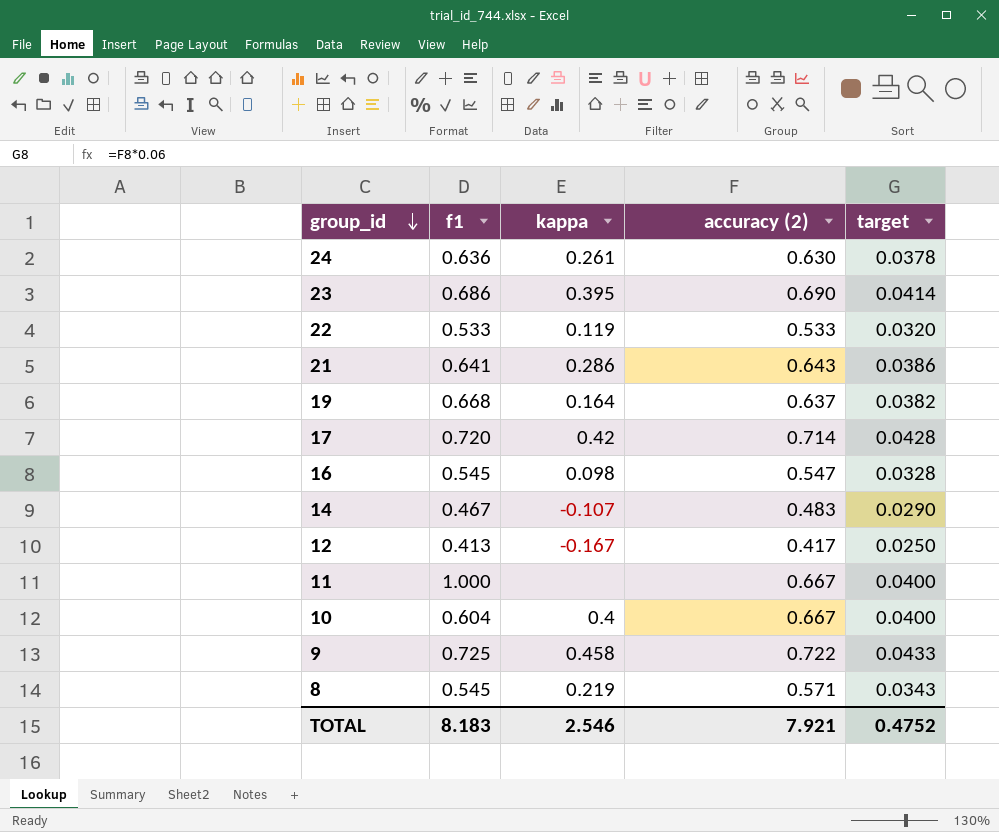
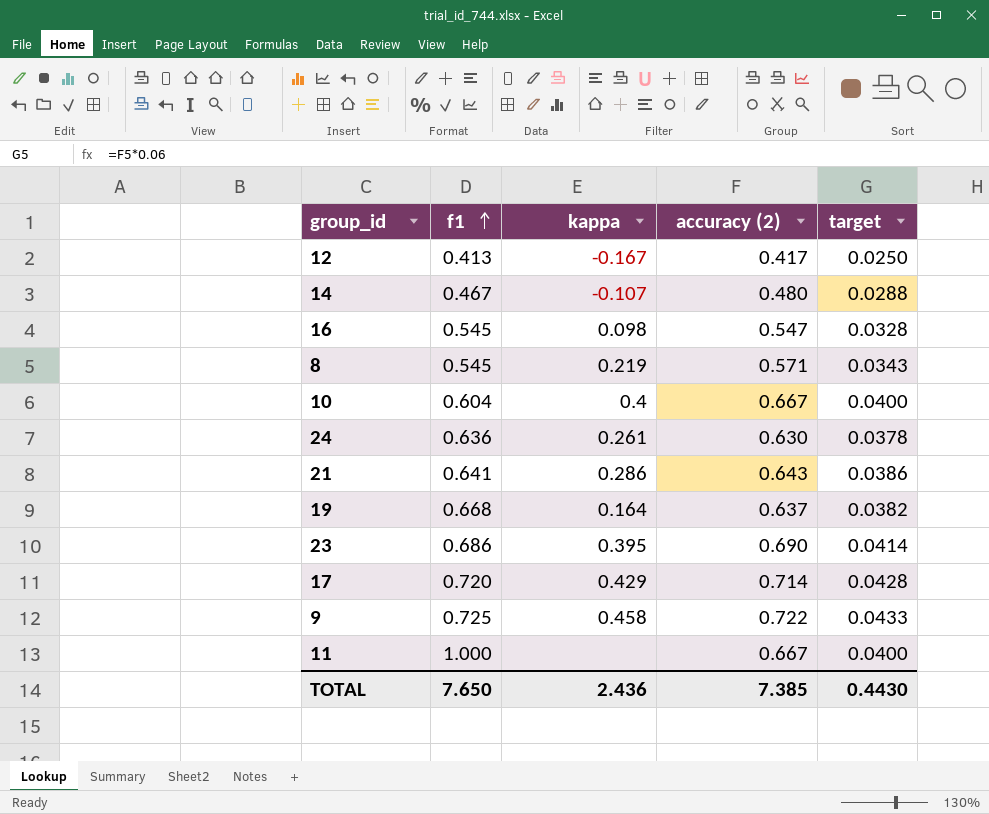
row order: group_id descending -> f1 ascending
row 22: 0.533 | 0.119 | 0.533 | 0.0320 -> none
14 | accuracy (2): 0.483 -> 0.480
14 | target: 0.0290 -> 0.0288
17 | kappa: 0.42 -> 0.429
TOTAL | f1: 8.183 -> 7.650
TOTAL | kappa: 2.546 -> 2.436
TOTAL | accuracy (2): 7.921 -> 7.385
TOTAL | target: 0.4752 -> 0.4430

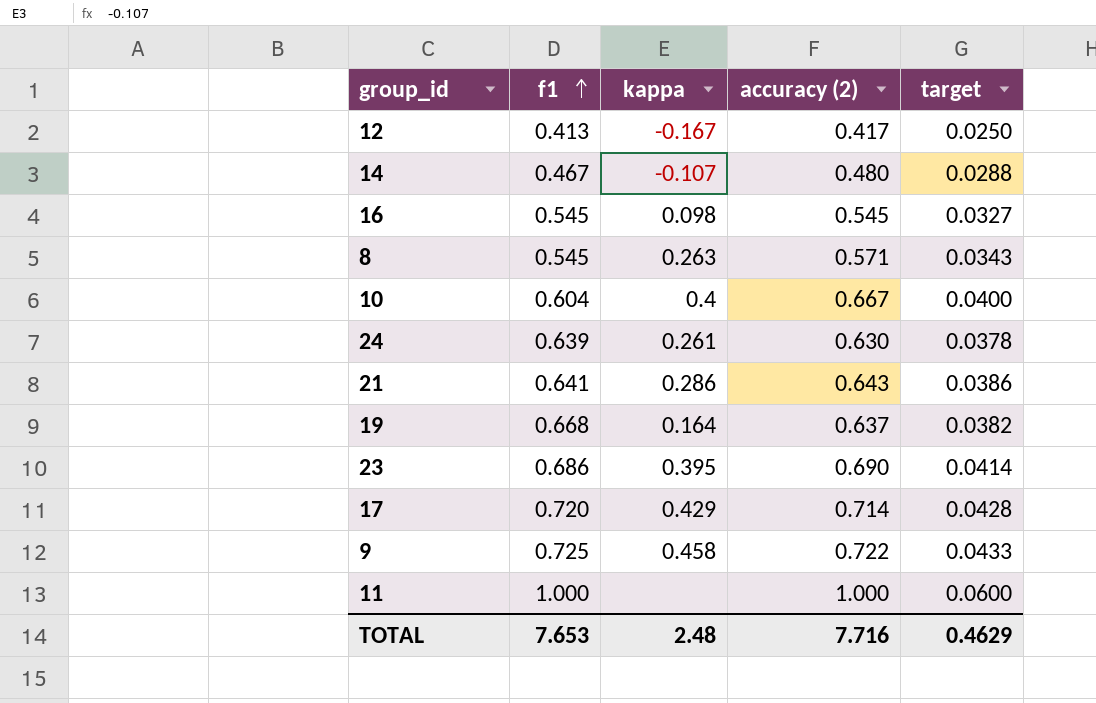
16 | accuracy (2): 0.547 -> 0.545
16 | target: 0.0328 -> 0.0327
8 | kappa: 0.219 -> 0.263
24 | f1: 0.636 -> 0.639
11 | accuracy (2): 0.667 -> 1.000
11 | target: 0.0400 -> 0.0600
TOTAL | f1: 7.650 -> 7.653
TOTAL | kappa: 2.436 -> 2.48
TOTAL | accuracy (2): 7.385 -> 7.716
TOTAL | target: 0.4430 -> 0.4629

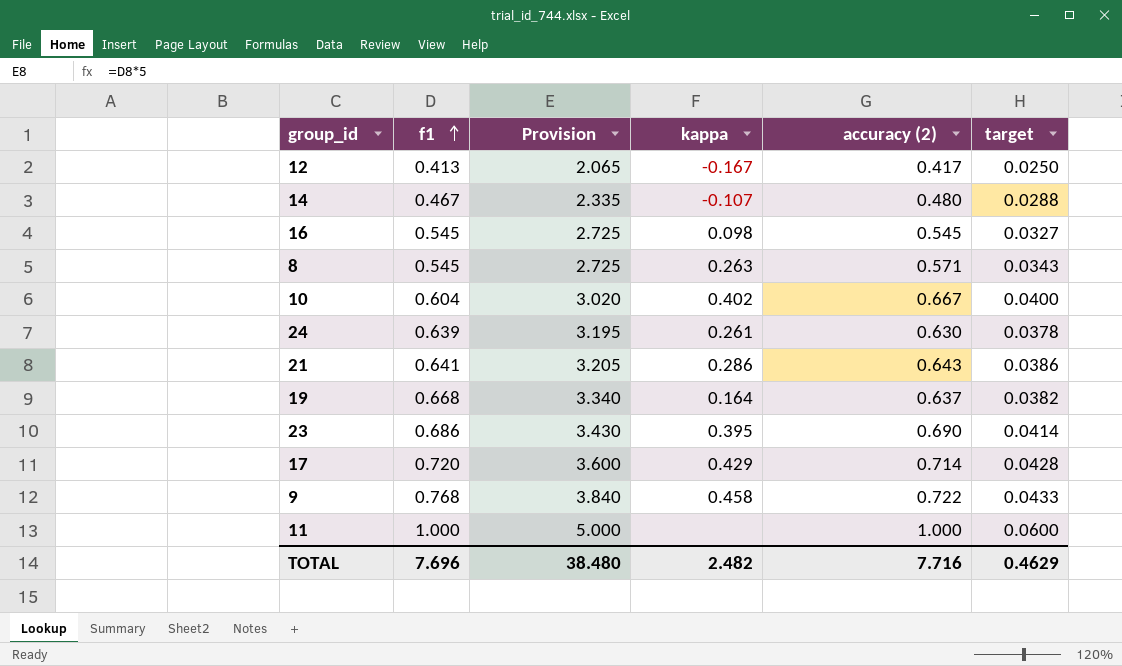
column Provision | formula: none -> [f1] * 5
10 | kappa: 0.4 -> 0.402
9 | f1: 0.725 -> 0.768
TOTAL | f1: 7.653 -> 7.696
TOTAL | kappa: 2.48 -> 2.482

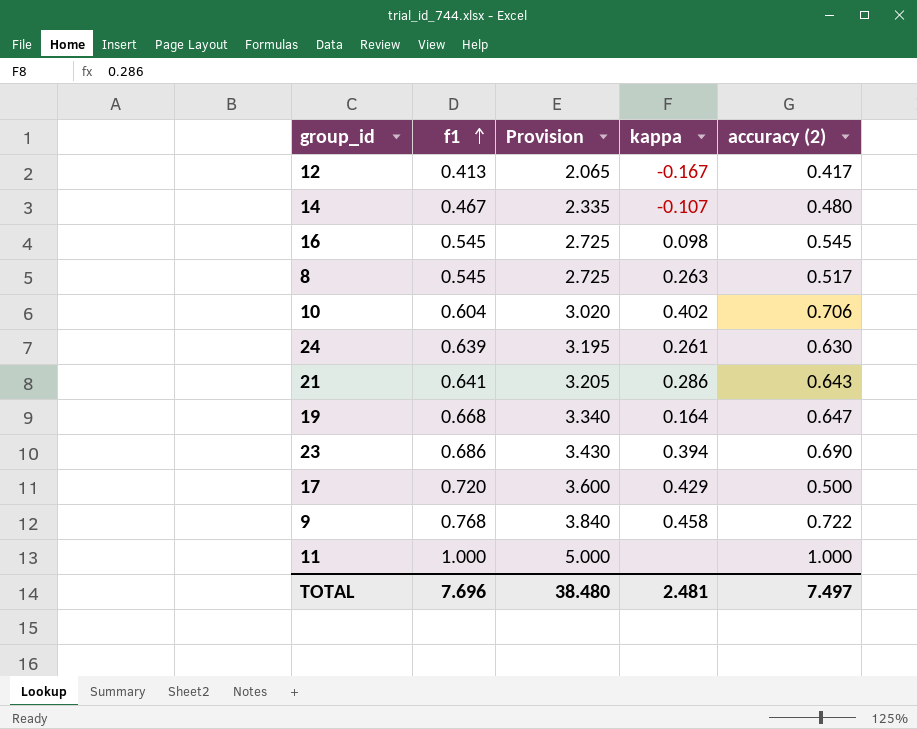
column target | formula: [accuracy (2)] * 0.06 -> none
8 | accuracy (2): 0.571 -> 0.517
10 | accuracy (2): 0.667 -> 0.706
19 | accuracy (2): 0.637 -> 0.647
23 | kappa: 0.395 -> 0.394
17 | accuracy (2): 0.714 -> 0.500
TOTAL | kappa: 2.482 -> 2.481
TOTAL | accuracy (2): 7.716 -> 7.497

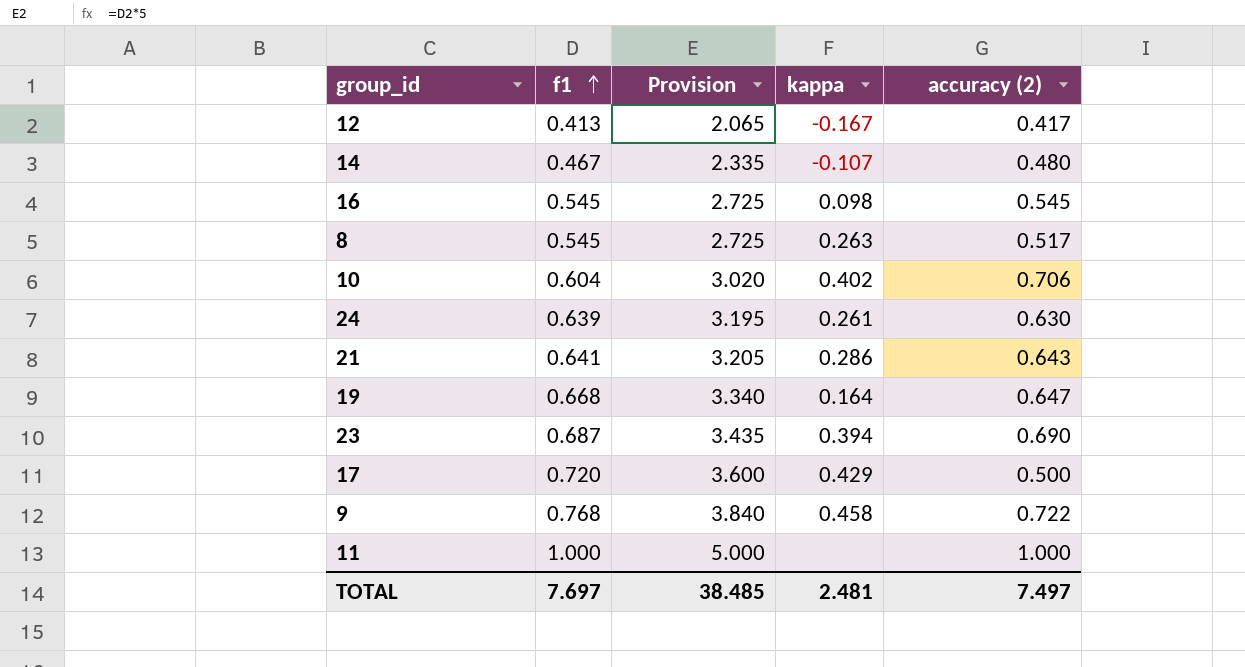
23 | f1: 0.686 -> 0.687
23 | Provision: 3.430 -> 3.435
TOTAL | f1: 7.696 -> 7.697
TOTAL | Provision: 38.480 -> 38.485

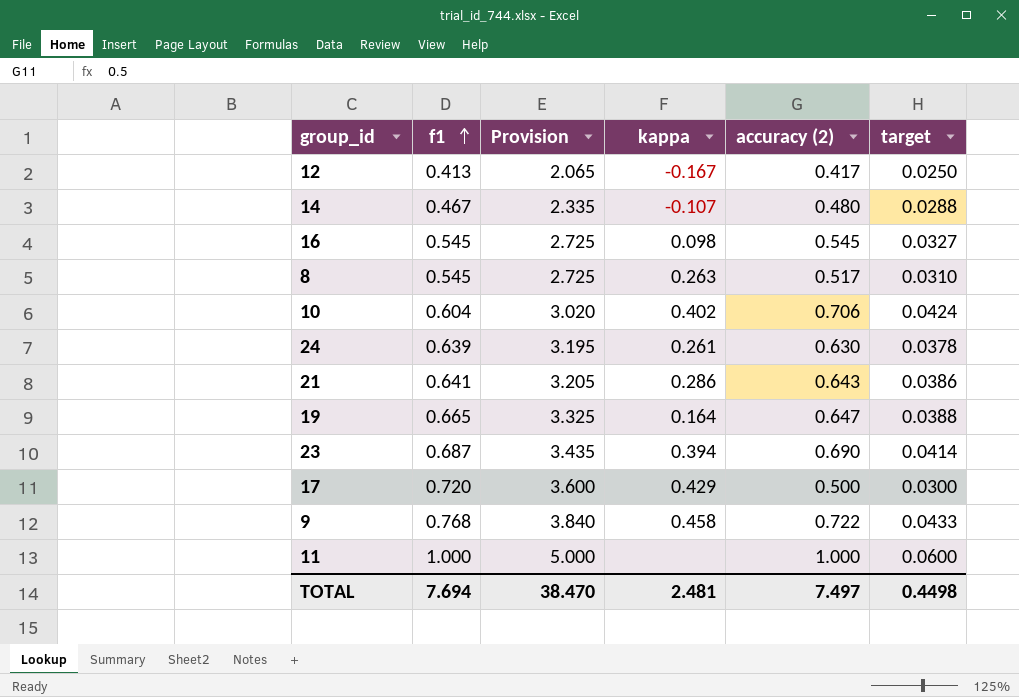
column target | formula: none -> [accuracy (2)] * 0.06
19 | f1: 0.668 -> 0.665
19 | Provision: 3.340 -> 3.325
TOTAL | f1: 7.697 -> 7.694
TOTAL | Provision: 38.485 -> 38.470

